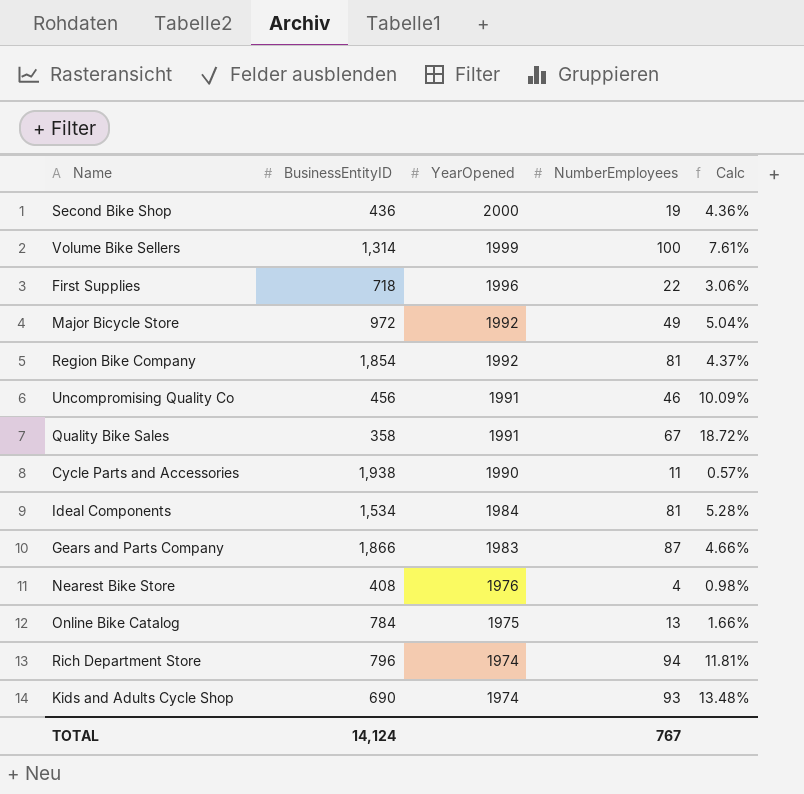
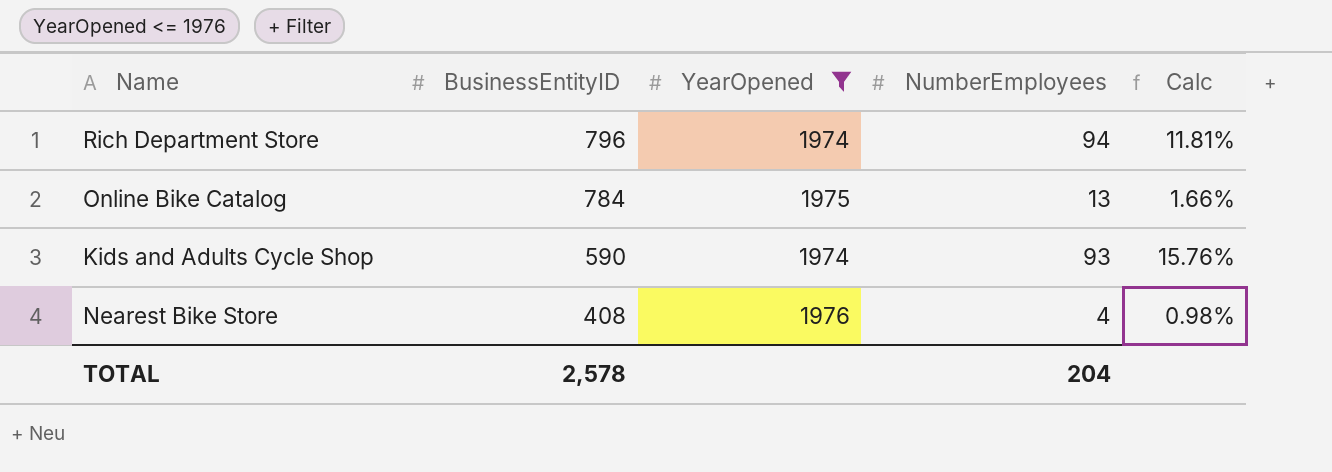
filter: none -> YearOpened <= 1976
row order: YearOpened descending -> BusinessEntityID descending
Kids and Adults Cycle Shop | BusinessEntityID: 690 -> 590
Kids and Adults Cycle Shop | Calc: 13.48% -> 15.76%
TOTAL | BusinessEntityID: 14,124 -> 2,578
TOTAL | NumberEmployees: 767 -> 204

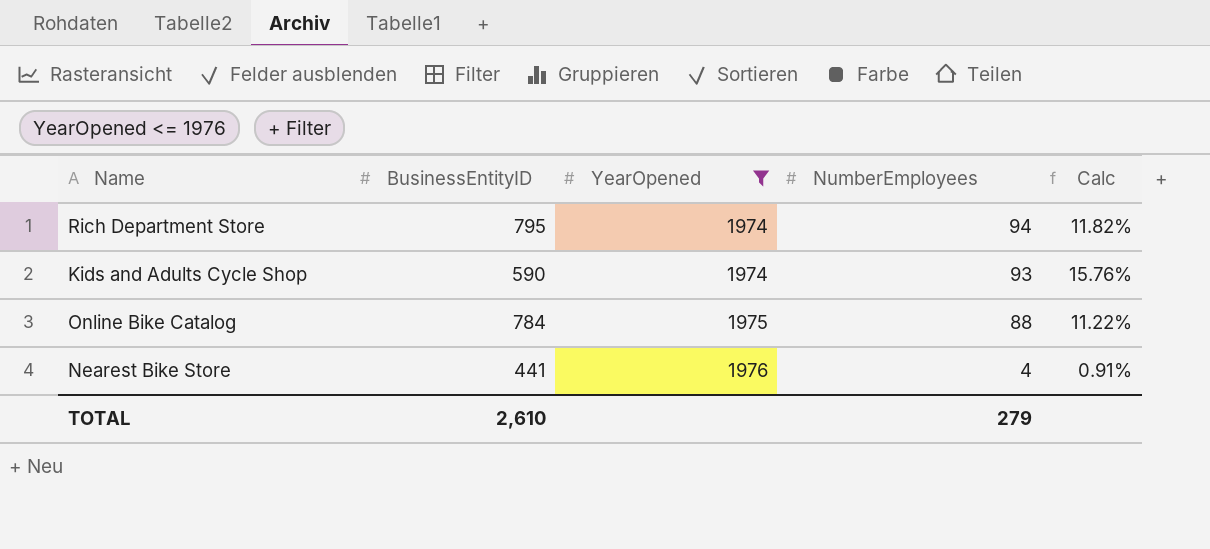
row order: BusinessEntityID descending -> YearOpened ascending
Rich Department Store | BusinessEntityID: 796 -> 795
Rich Department Store | Calc: 11.81% -> 11.82%
Online Bike Catalog | NumberEmployees: 13 -> 88
Online Bike Catalog | Calc: 1.66% -> 11.22%
Nearest Bike Store | BusinessEntityID: 408 -> 441
Nearest Bike Store | Calc: 0.98% -> 0.91%
TOTAL | BusinessEntityID: 2,578 -> 2,610
TOTAL | NumberEmployees: 204 -> 279

